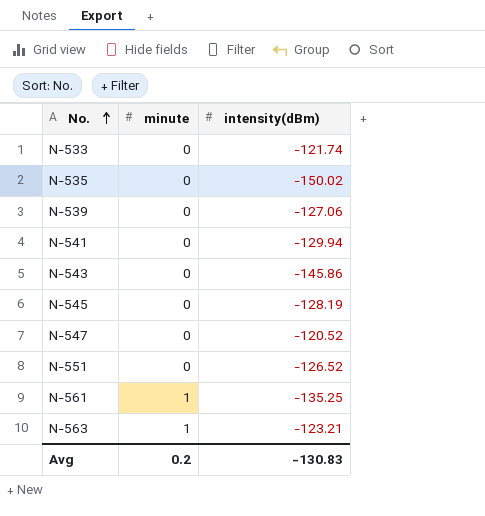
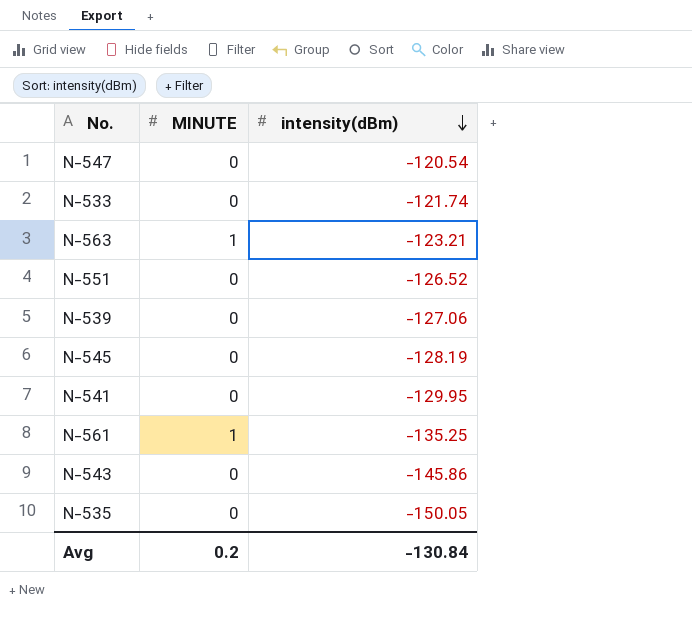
row order: No. ascending -> intensity(dBm) descending
column name: minute -> MINUTE
N-547 | intensity(dBm): -120.52 -> -120.54
N-541 | intensity(dBm): -129.94 -> -129.95
N-535 | intensity(dBm): -150.02 -> -150.05
Avg | intensity(dBm): -130.83 -> -130.84

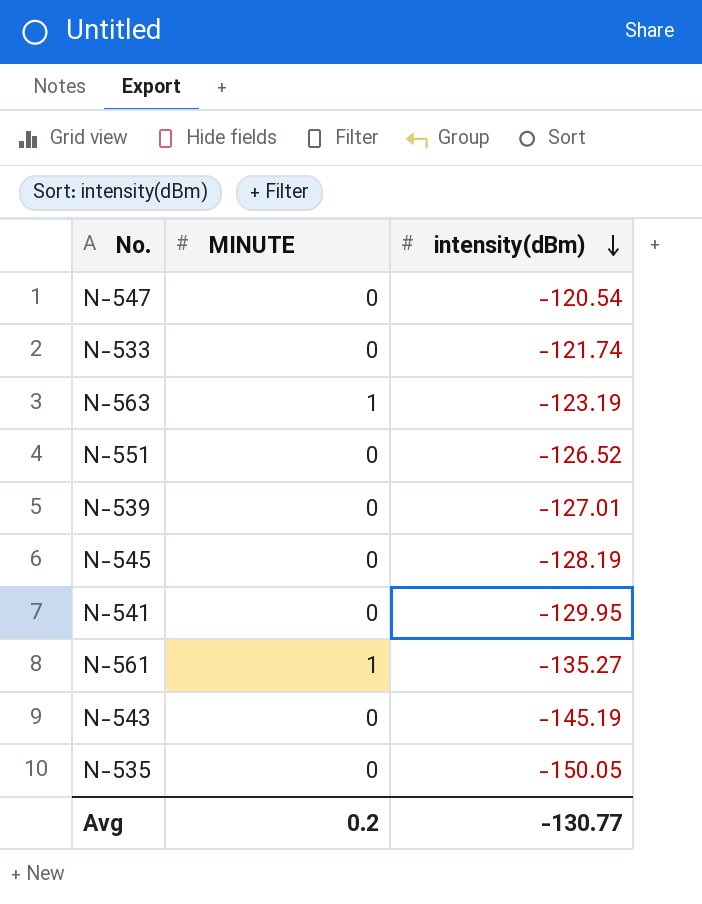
N-563 | intensity(dBm): -123.21 -> -123.19
N-539 | intensity(dBm): -127.06 -> -127.01
N-561 | intensity(dBm): -135.25 -> -135.27
N-543 | intensity(dBm): -145.86 -> -145.19
Avg | intensity(dBm): -130.84 -> -130.77

